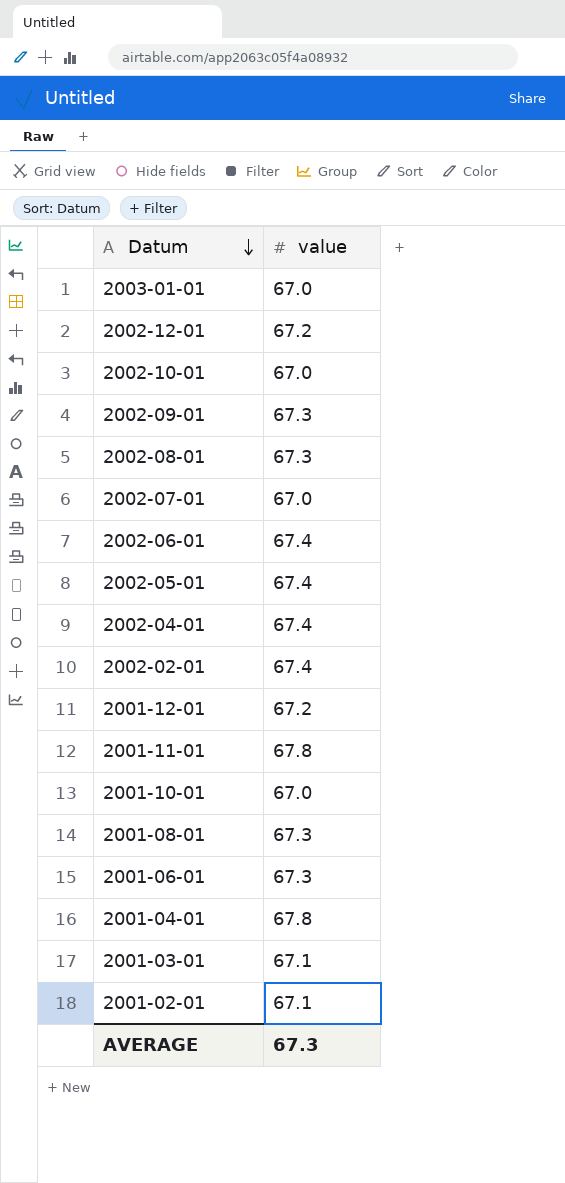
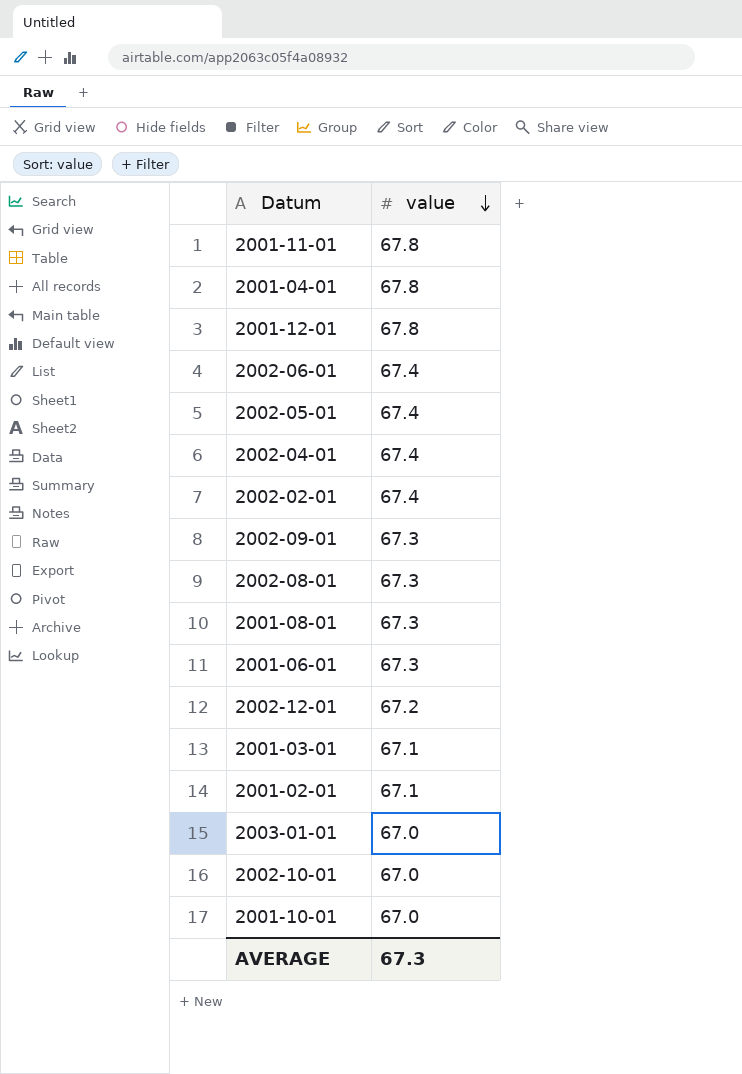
row order: Datum descending -> value descending
row 2002-07-01: 67.0 -> none
2001-12-01 | value: 67.2 -> 67.8

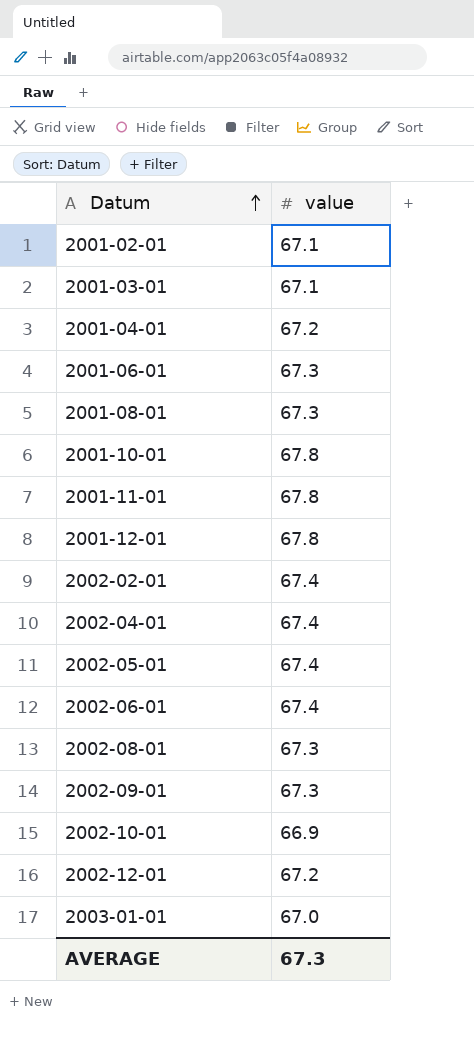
row order: value descending -> Datum ascending
2001-04-01 | value: 67.8 -> 67.2
2001-10-01 | value: 67.0 -> 67.8
2002-10-01 | value: 67.0 -> 66.9

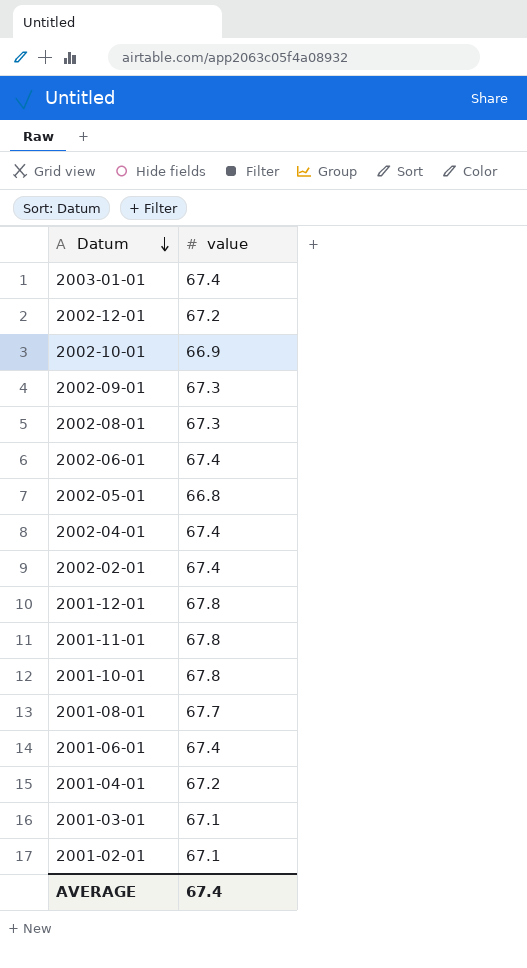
row order: Datum ascending -> Datum descending
2003-01-01 | value: 67.0 -> 67.4
2002-05-01 | value: 67.4 -> 66.8
2001-08-01 | value: 67.3 -> 67.7
2001-06-01 | value: 67.3 -> 67.4
AVERAGE | value: 67.3 -> 67.4

